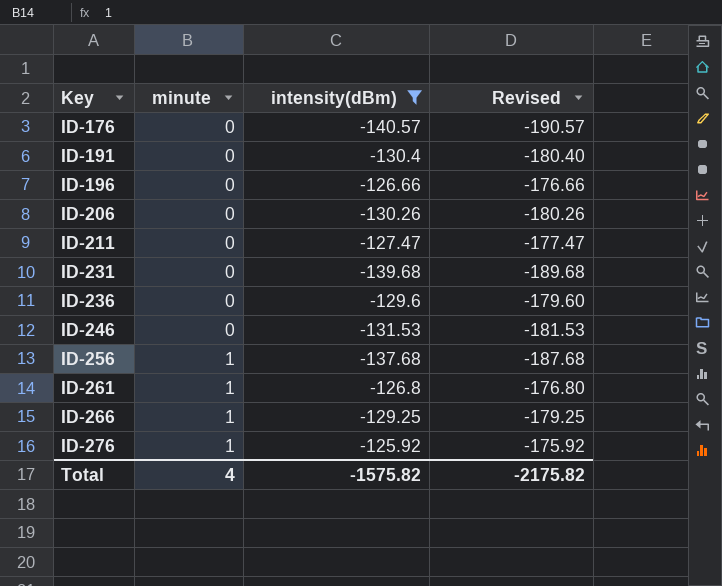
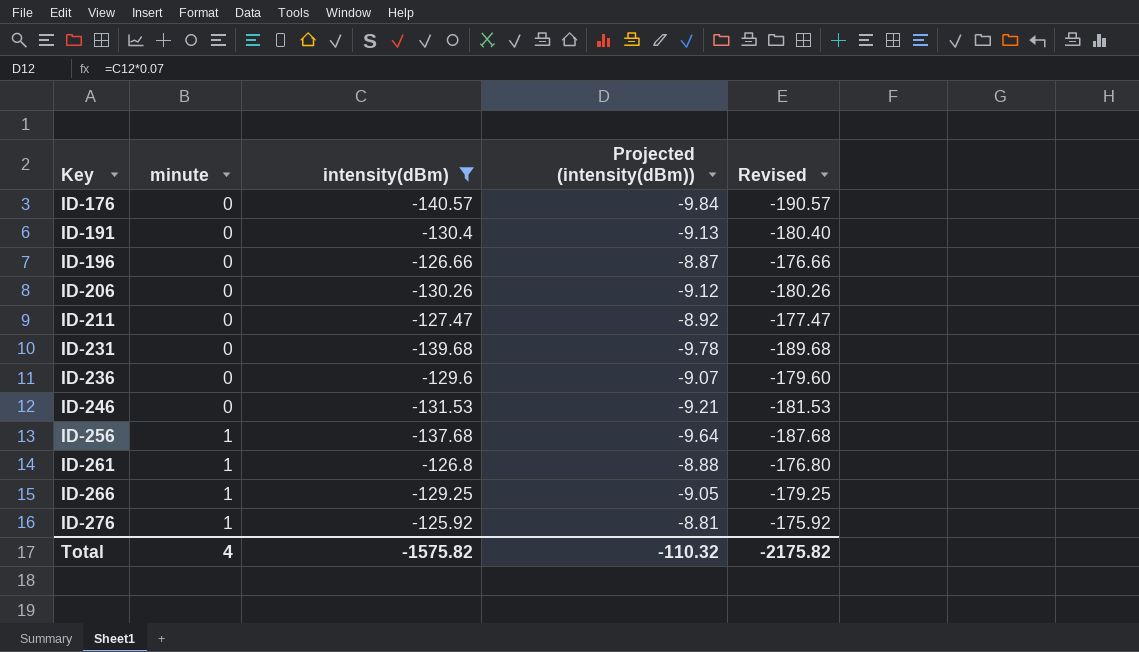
column Projected (intensity(dBm)) | formula: none -> [intensity(dBm)] * 0.07

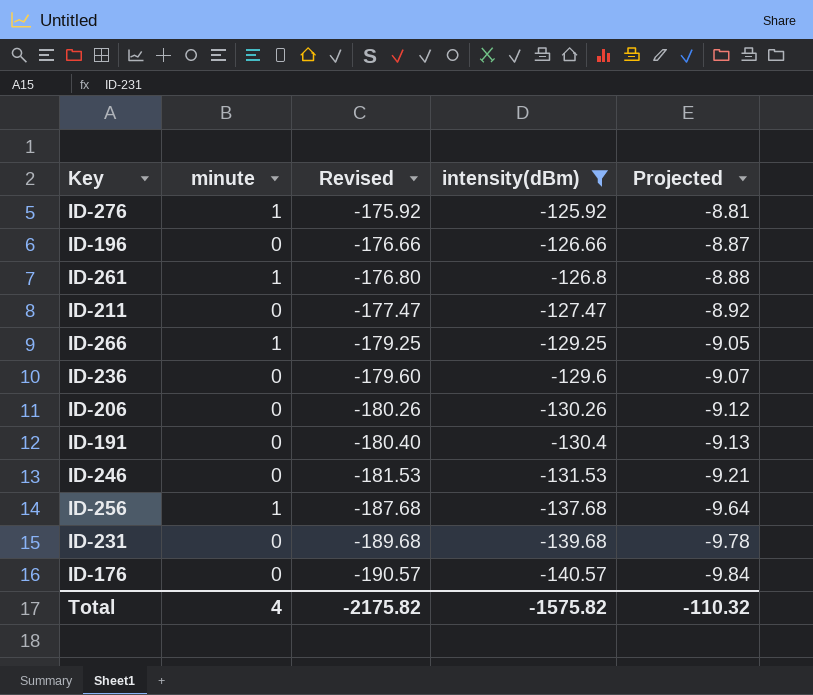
row order: Key ascending -> Revised descending
column Revised | position: 5 -> 3
column name: Projected (intensity(dBm)) -> Projected

